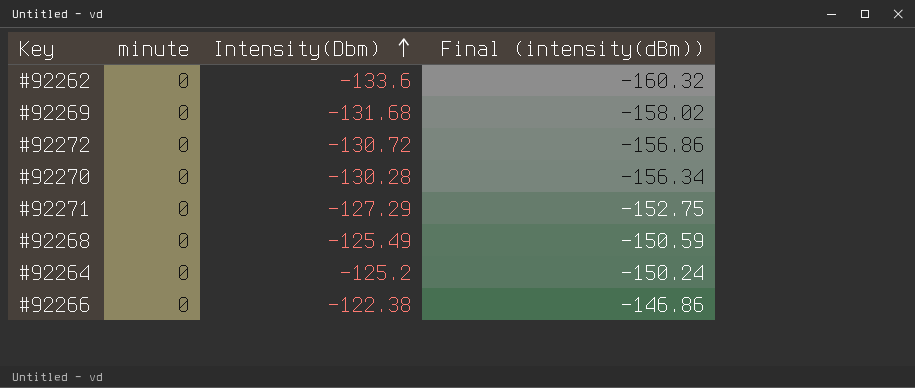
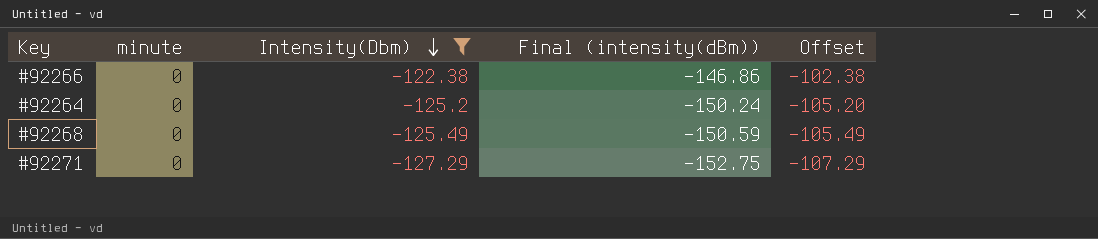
filter: none -> Intensity(Dbm) >= -127.29
row order: Intensity(Dbm) ascending -> Intensity(Dbm) descending
column Offset | formula: none -> [Intensity(Dbm)] + 20

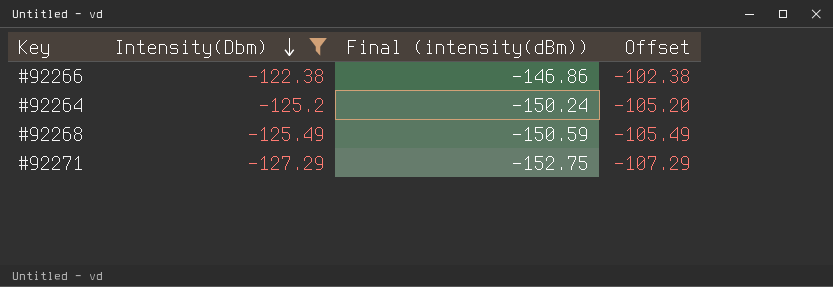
column minute | position: 2 -> none

